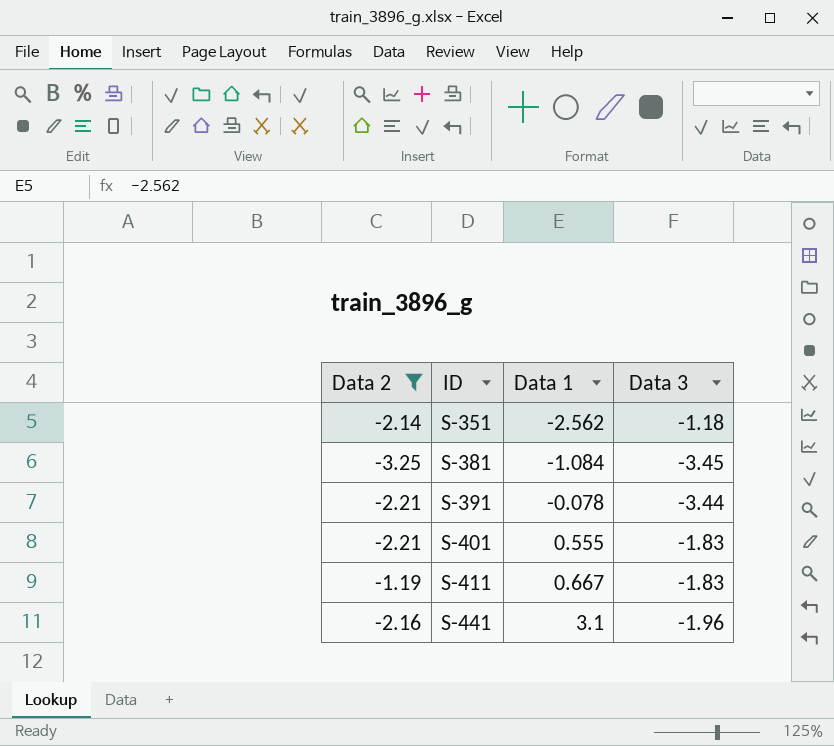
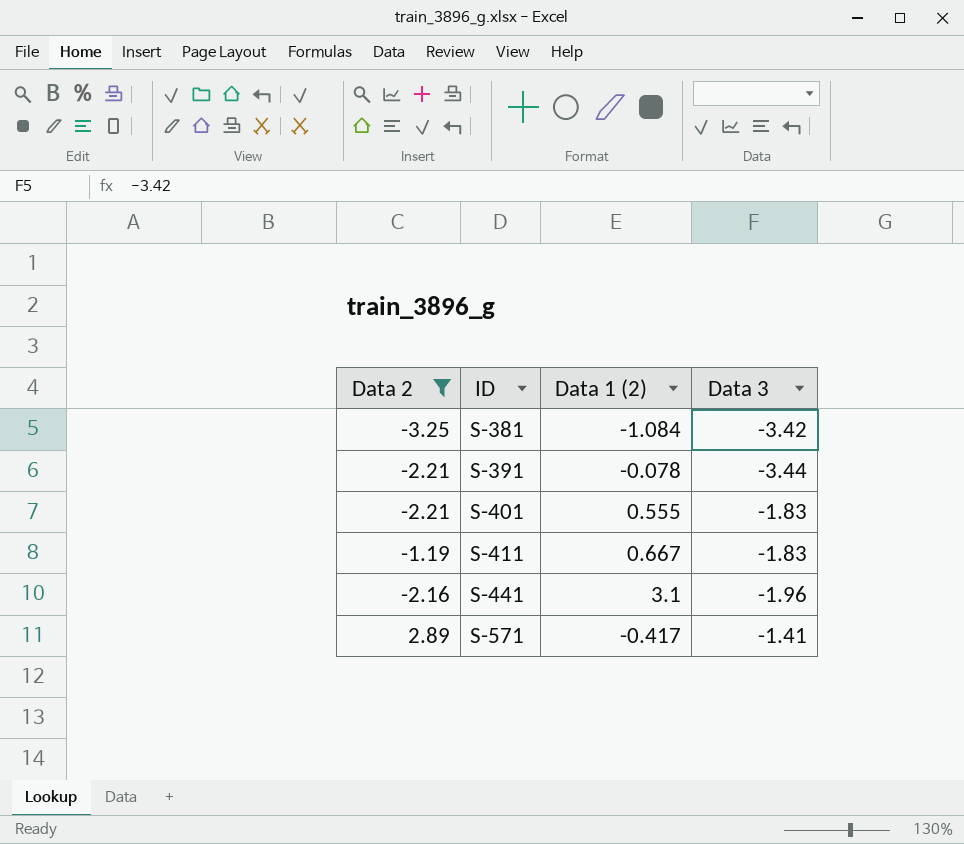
column name: Data 1 -> Data 1 (2)
row S-351: -2.14 | -2.562 | -1.18 -> none
S-381 | Data 3: -3.45 -> -3.42
row S-571: none -> 2.89 | -0.417 | -1.41

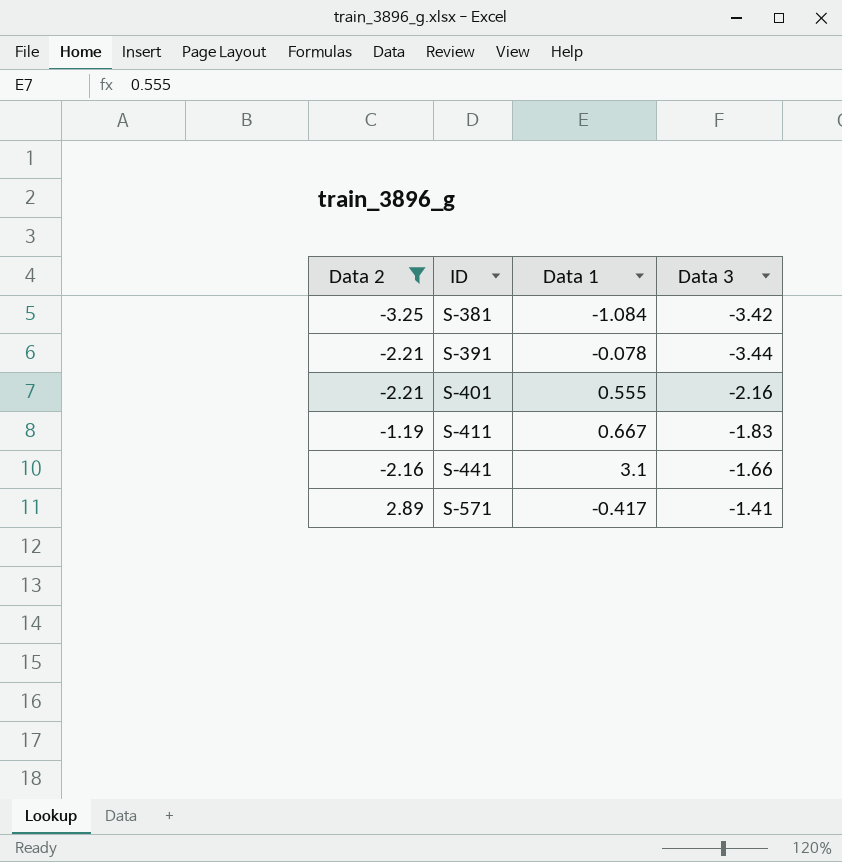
column name: Data 1 (2) -> Data 1
S-401 | Data 3: -1.83 -> -2.16
S-441 | Data 3: -1.96 -> -1.66

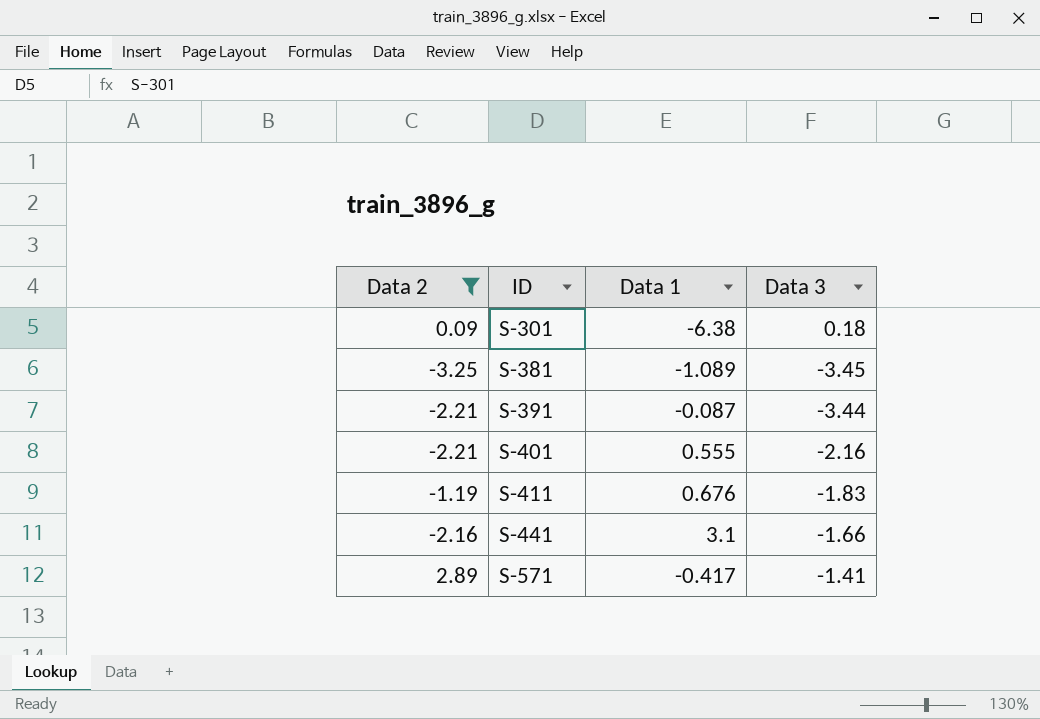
row S-301: none -> 0.09 | -6.38 | 0.18
S-381 | Data 1: -1.084 -> -1.089
S-381 | Data 3: -3.42 -> -3.45
S-391 | Data 1: -0.078 -> -0.087
S-411 | Data 1: 0.667 -> 0.676

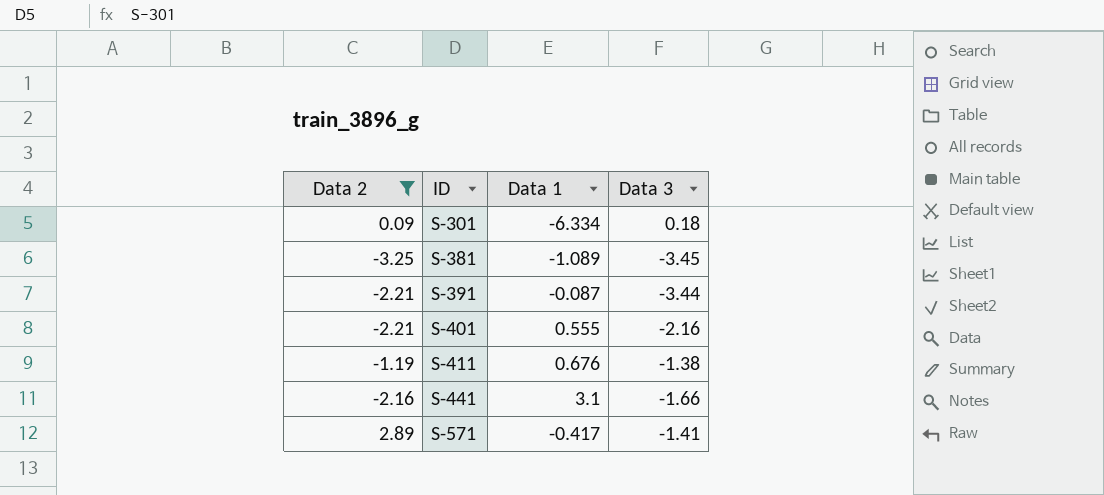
S-301 | Data 1: -6.38 -> -6.334
S-411 | Data 3: -1.83 -> -1.38

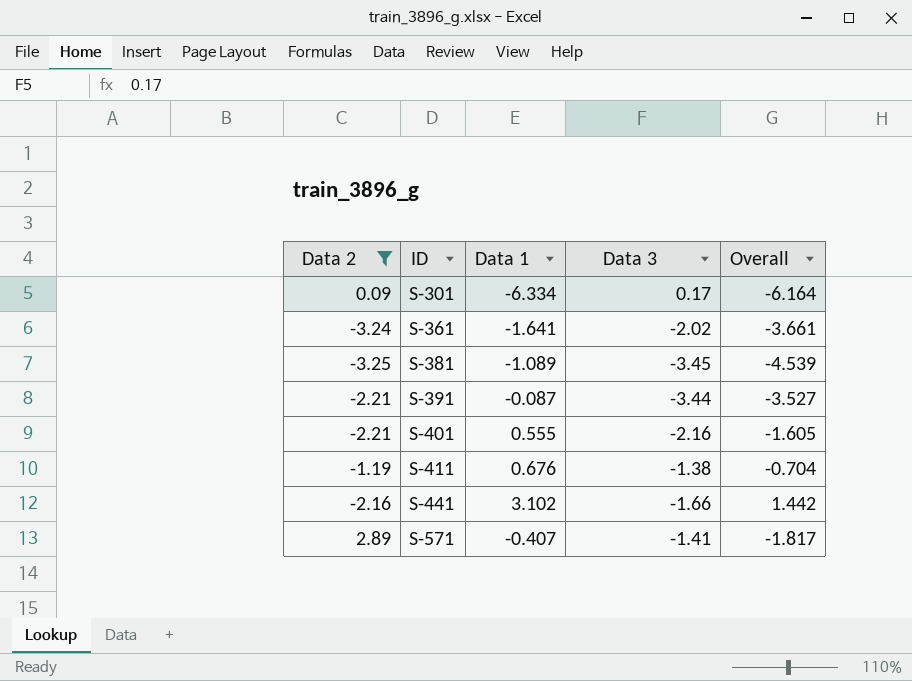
column Overall | formula: none -> [Data 1] + [Data 3]
S-301 | Data 3: 0.18 -> 0.17
row S-361: none -> -3.24 | -1.641 | -2.02 | -3.661
S-441 | Data 1: 3.1 -> 3.102
S-571 | Data 1: -0.417 -> -0.407

